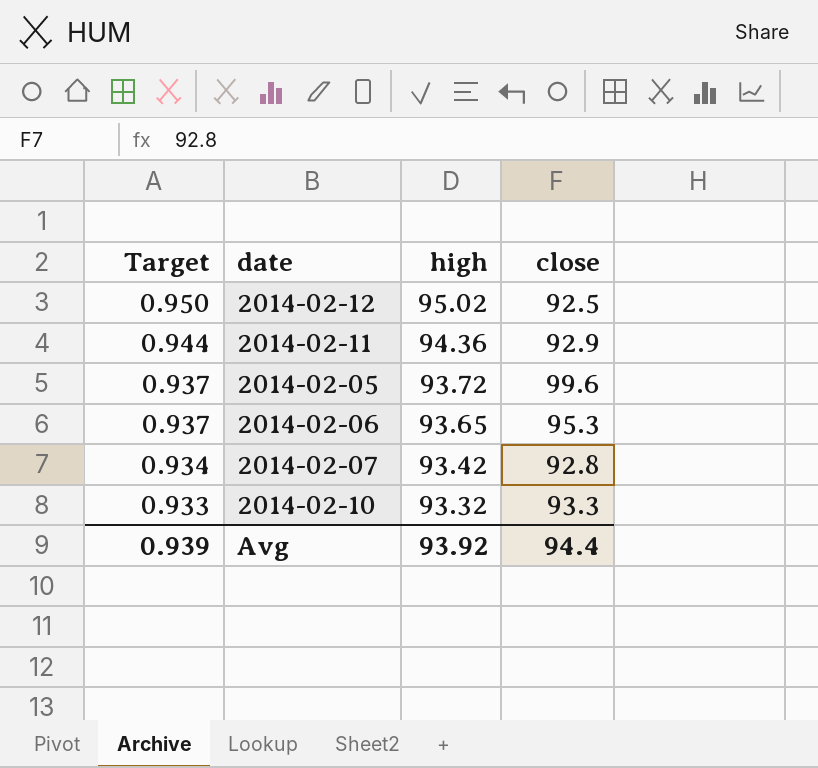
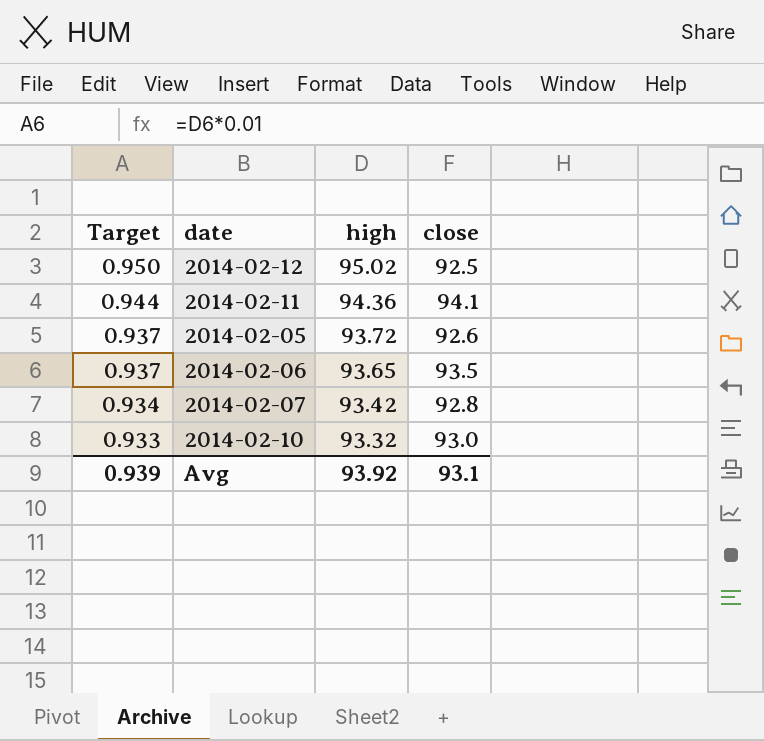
2014-02-11 | close: 92.9 -> 94.1
2014-02-05 | close: 99.6 -> 92.6
2014-02-06 | close: 95.3 -> 93.5
2014-02-10 | close: 93.3 -> 93.0
Avg | close: 94.4 -> 93.1

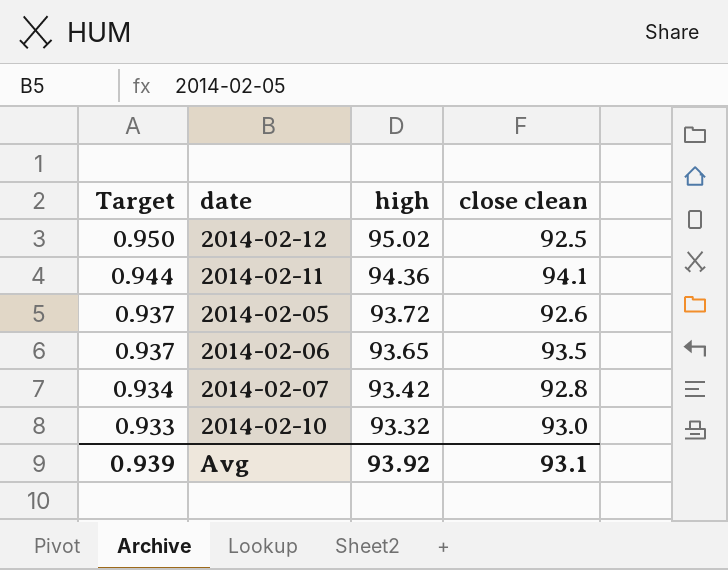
column name: close -> close clean

